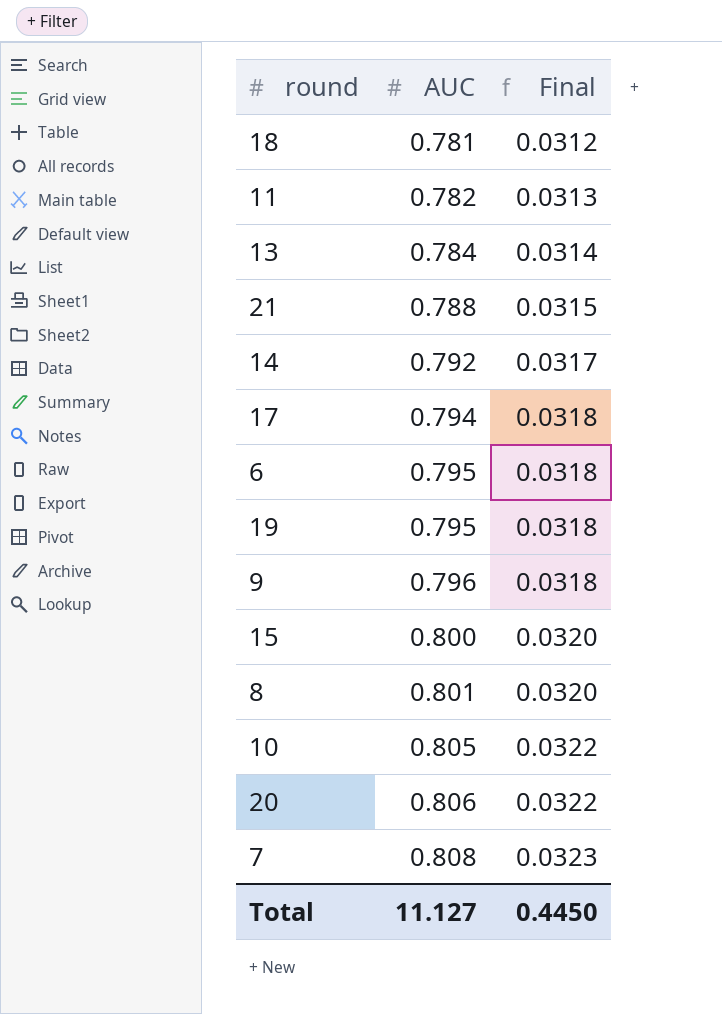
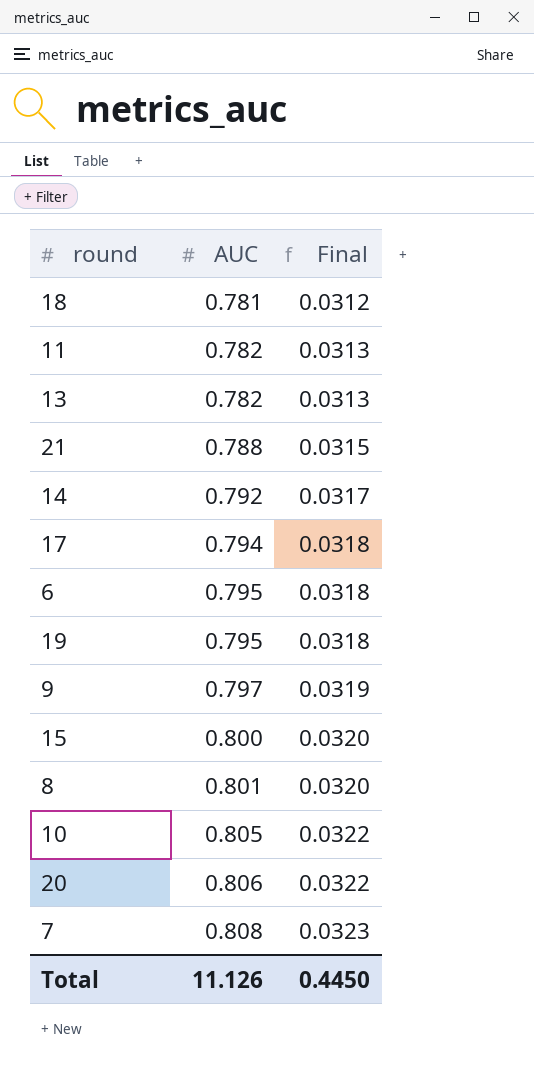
13 | AUC: 0.784 -> 0.782
13 | Final: 0.0314 -> 0.0313
9 | AUC: 0.796 -> 0.797
9 | Final: 0.0318 -> 0.0319
Total | AUC: 11.127 -> 11.126

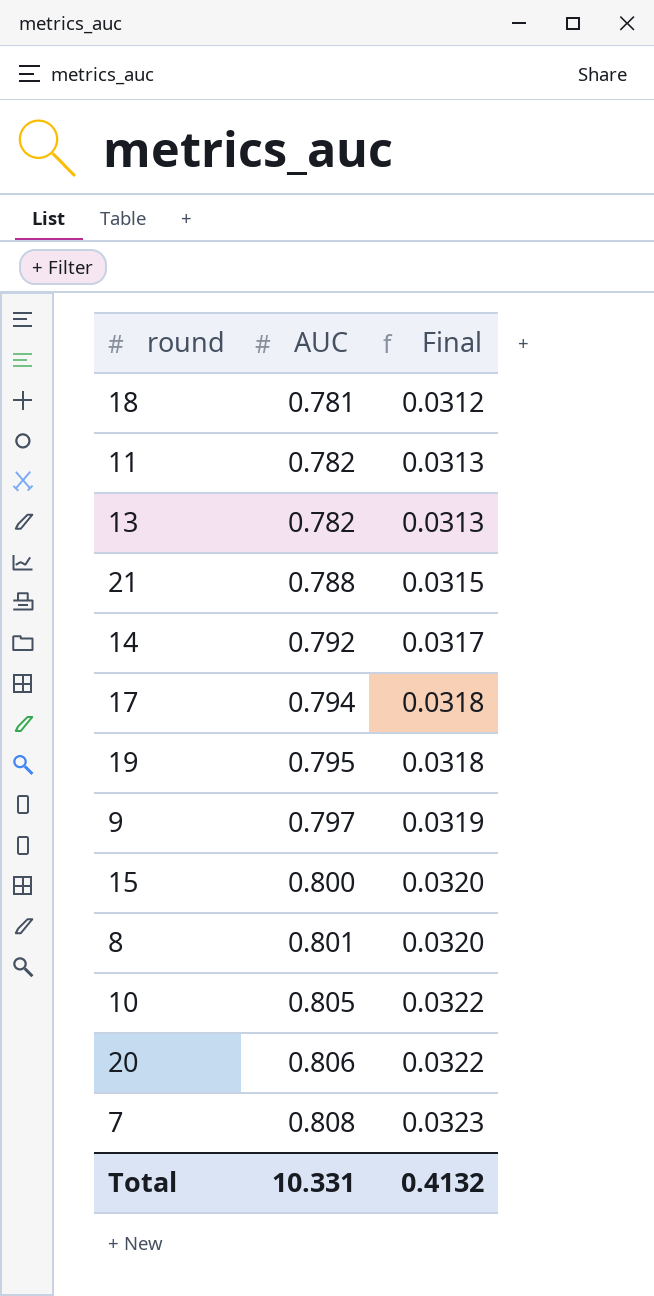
row 6: 0.795 | 0.0318 -> none
Total | AUC: 11.126 -> 10.331
Total | Final: 0.4450 -> 0.4132

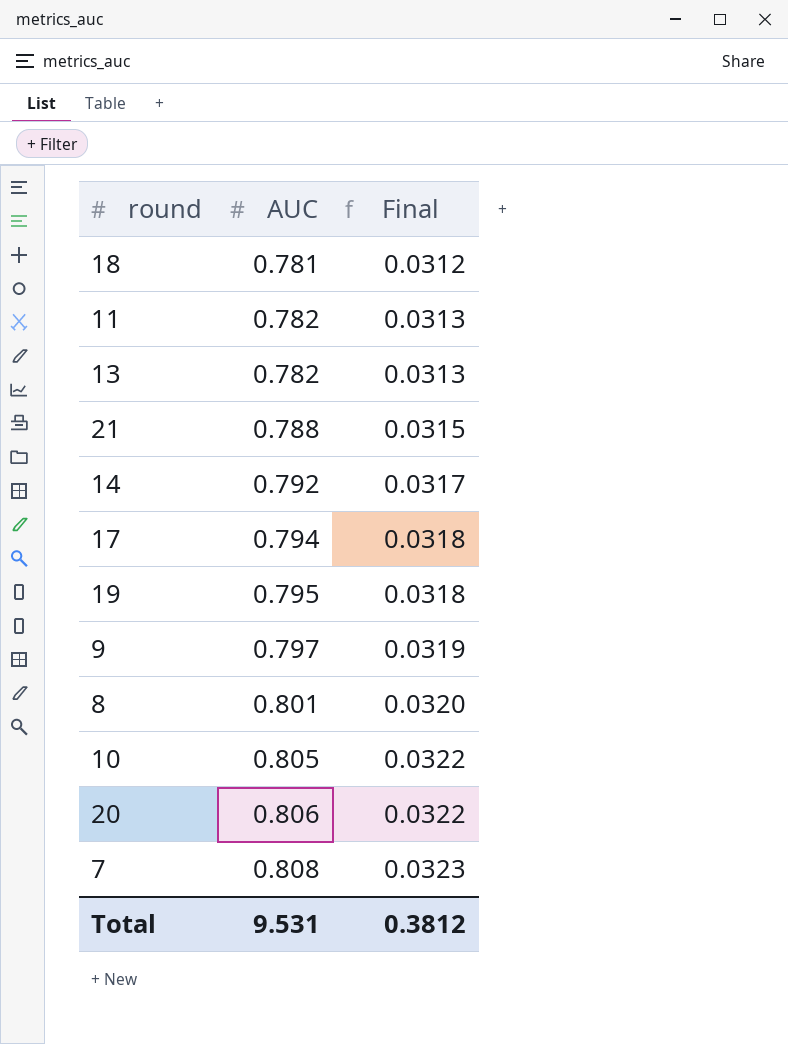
row 15: 0.800 | 0.0320 -> none
Total | AUC: 10.331 -> 9.531
Total | Final: 0.4132 -> 0.3812

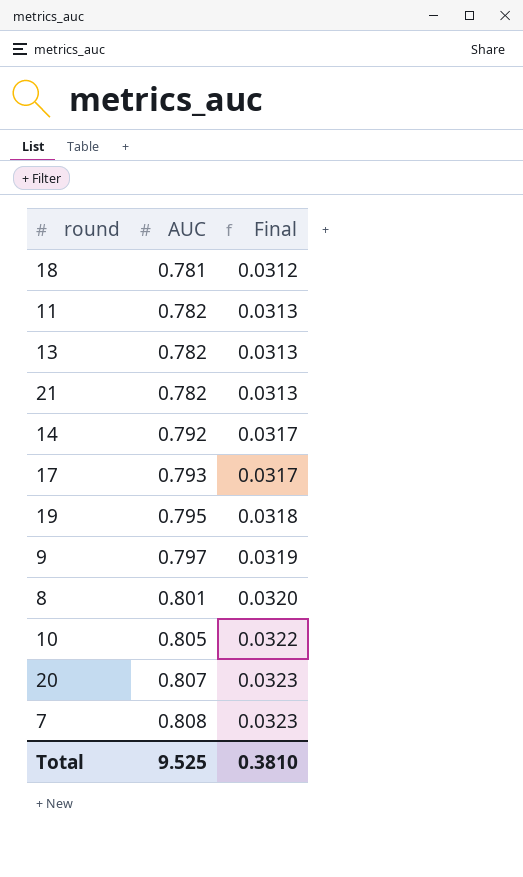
21 | AUC: 0.788 -> 0.782
21 | Final: 0.0315 -> 0.0313
17 | AUC: 0.794 -> 0.793
17 | Final: 0.0318 -> 0.0317
20 | AUC: 0.806 -> 0.807
20 | Final: 0.0322 -> 0.0323
Total | AUC: 9.531 -> 9.525
Total | Final: 0.3812 -> 0.3810

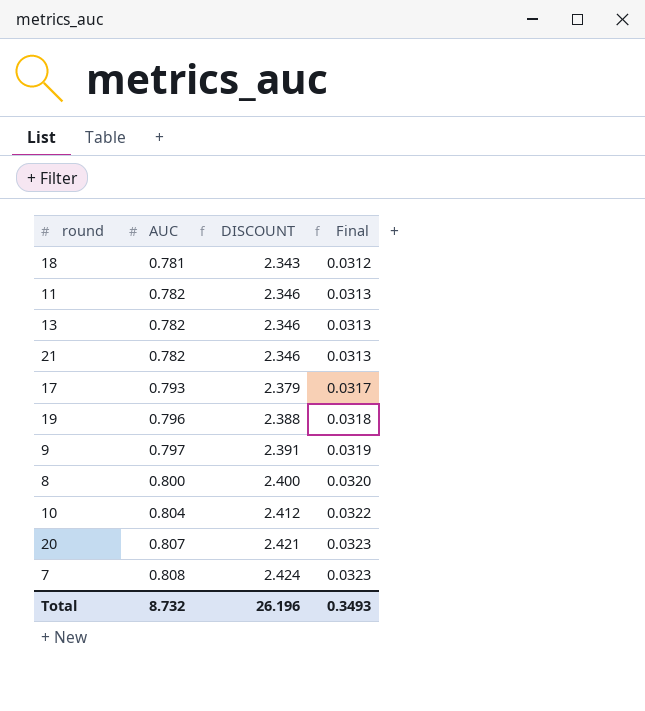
column DISCOUNT | formula: none -> [AUC] * 3
row 14: 0.792 | 0.0317 -> none
19 | AUC: 0.795 -> 0.796
8 | AUC: 0.801 -> 0.800
10 | AUC: 0.805 -> 0.804
Total | AUC: 9.525 -> 8.732
Total | Final: 0.3810 -> 0.3493

